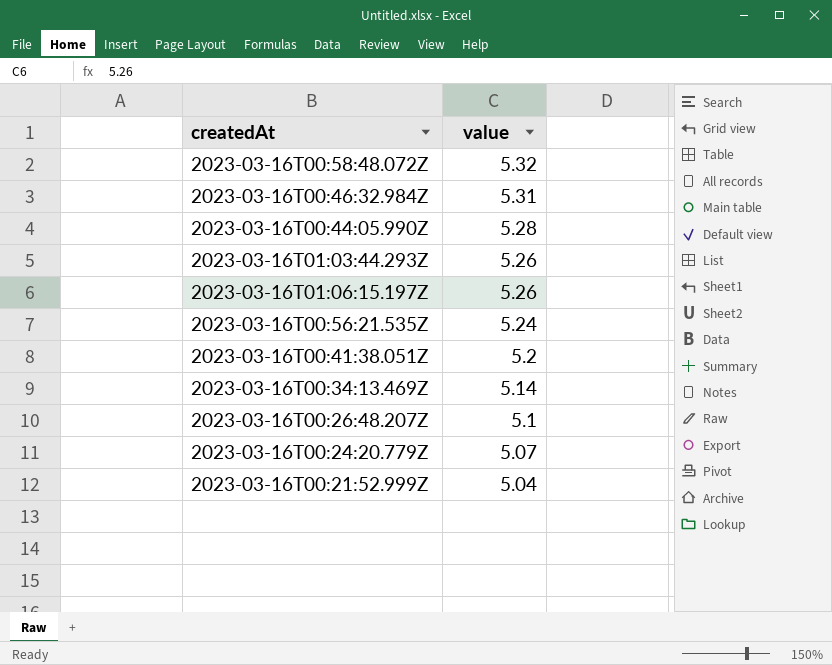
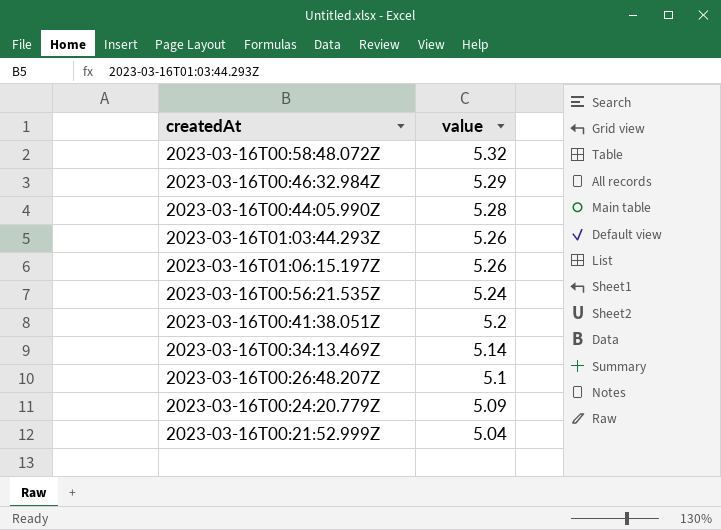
2023-03-16T00:46:32.984Z | value: 5.31 -> 5.29
2023-03-16T00:24:20.779Z | value: 5.07 -> 5.09

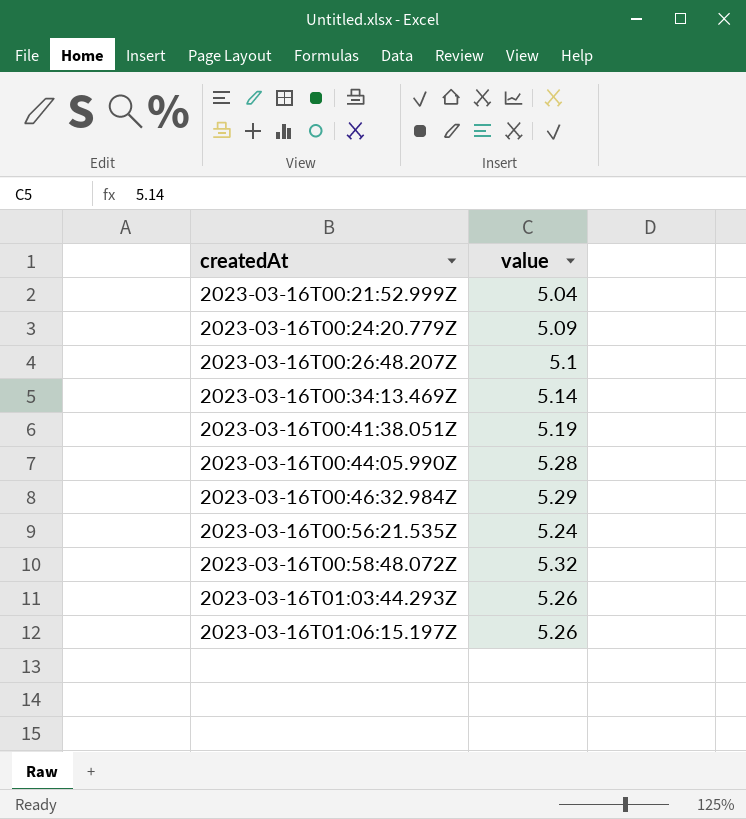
row order: value descending -> createdAt ascending
2023-03-16T00:41:38.051Z | value: 5.2 -> 5.19

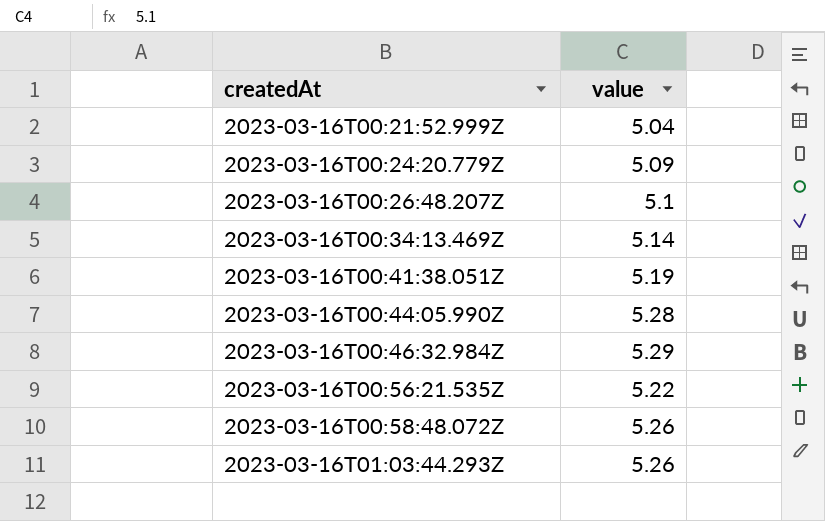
row 2023-03-16T01:06:15.197Z: 5.26 -> none
2023-03-16T00:56:21.535Z | value: 5.24 -> 5.22
2023-03-16T00:58:48.072Z | value: 5.32 -> 5.26

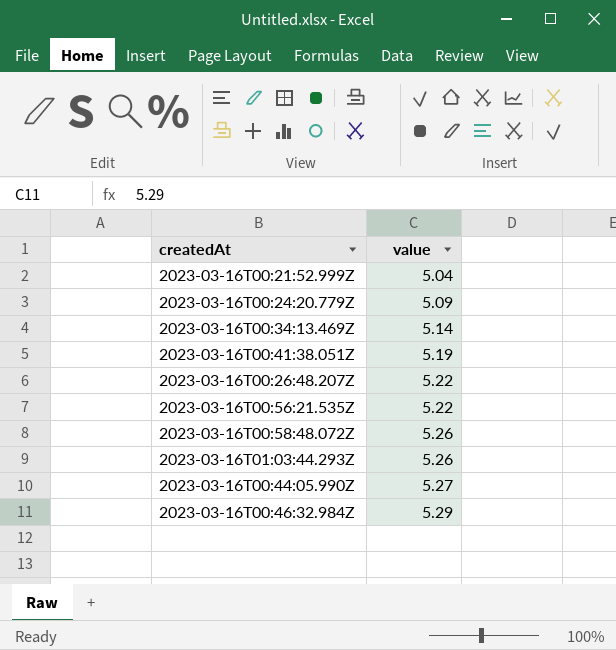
row order: createdAt ascending -> value ascending
2023-03-16T00:26:48.207Z | value: 5.1 -> 5.22
2023-03-16T00:44:05.990Z | value: 5.28 -> 5.27

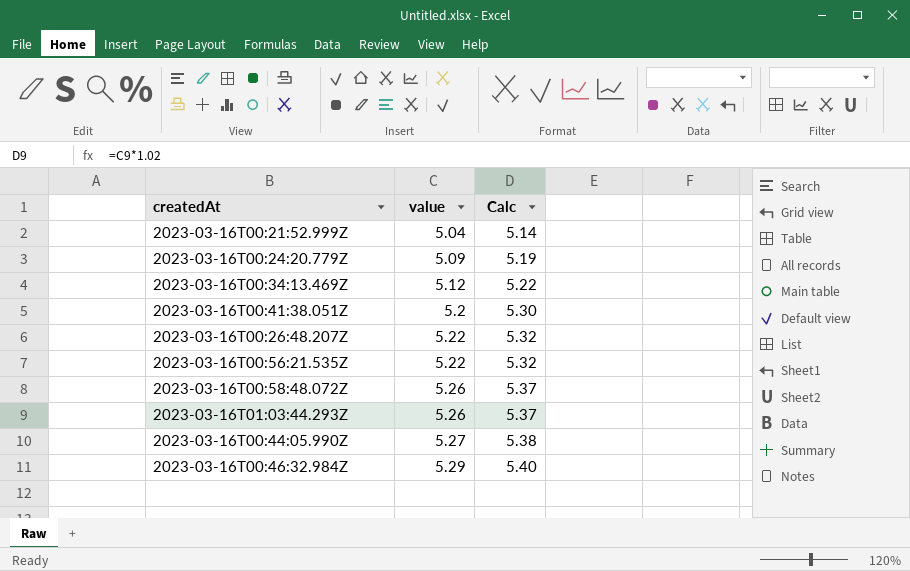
column Calc | formula: none -> [value] * 1.02
2023-03-16T00:34:13.469Z | value: 5.14 -> 5.12
2023-03-16T00:41:38.051Z | value: 5.19 -> 5.2

